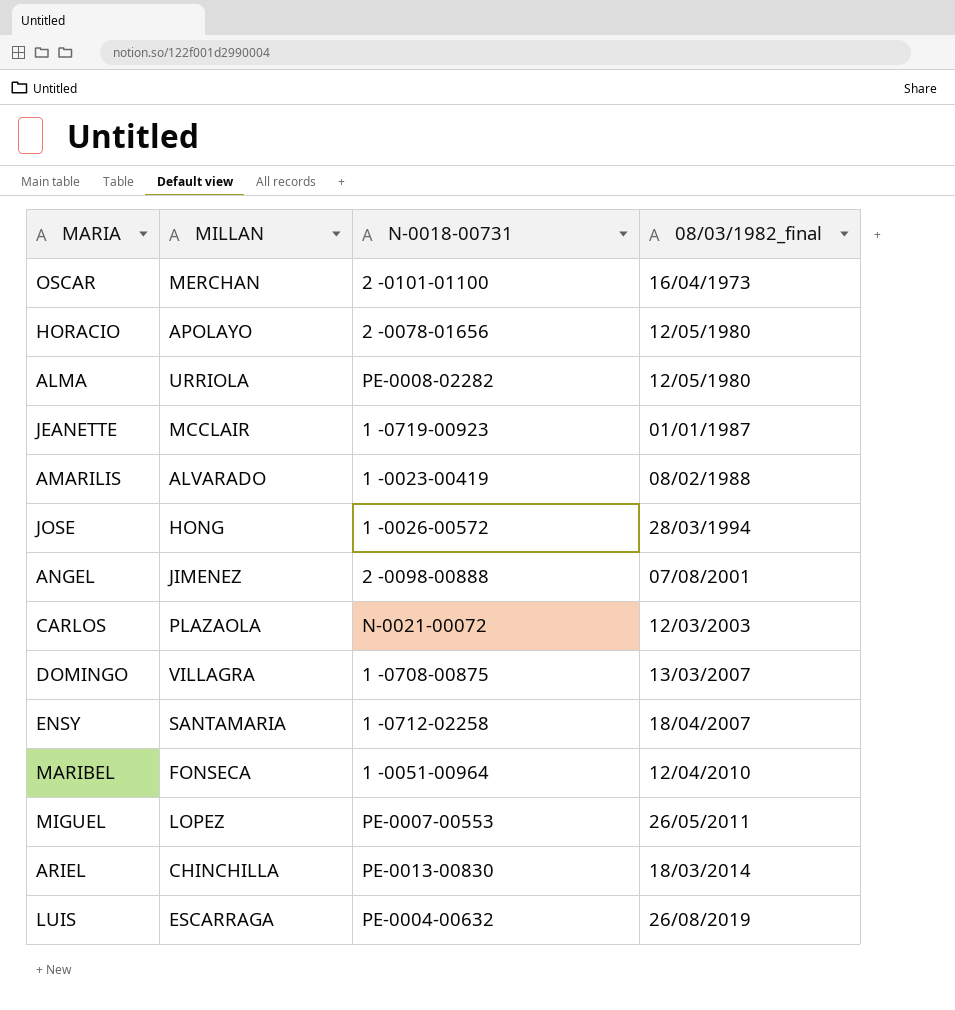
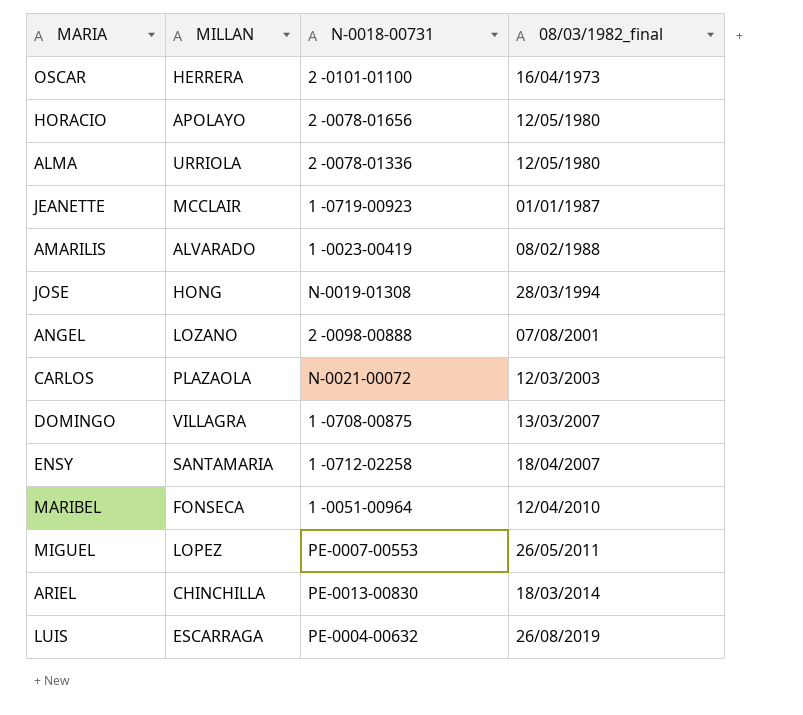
OSCAR | MILLAN: MERCHAN -> HERRERA
ALMA | N-0018-00731: PE-0008-02282 -> 2 -0078-01336
JOSE | N-0018-00731: 1 -0026-00572 -> N-0019-01308
ANGEL | MILLAN: JIMENEZ -> LOZANO

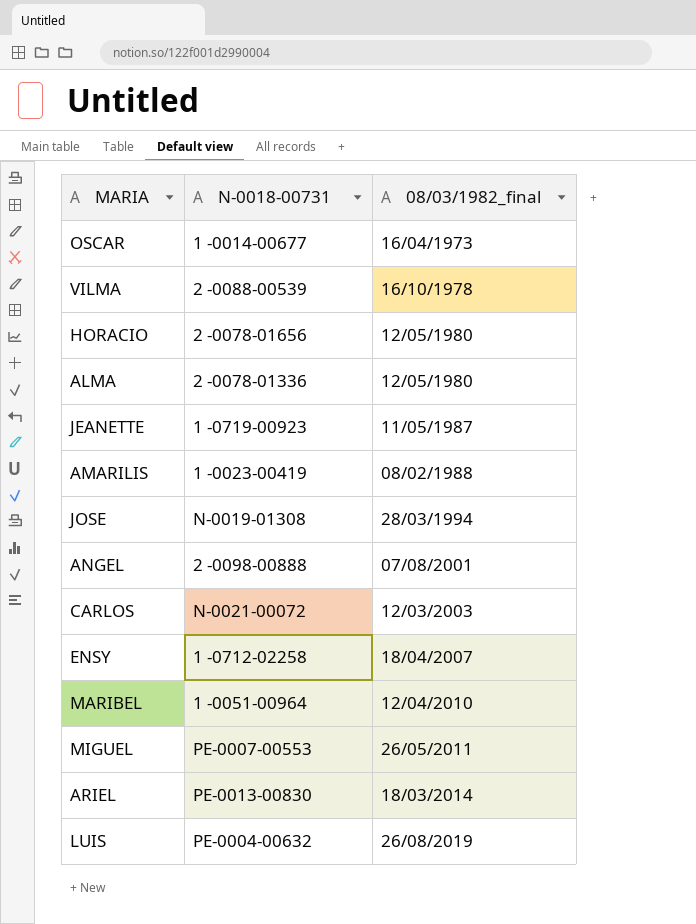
column MILLAN | position: 2 -> none
row DOMINGO: VILLAGRA | 1 -0708-00875 | 13/03/2007 -> none
OSCAR | N-0018-00731: 2 -0101-01100 -> 1 -0014-00677
row VILMA: none -> 2 -0088-00539 | 16/10/1978
JEANETTE | 08/03/1982_final: 01/01/1987 -> 11/05/1987

